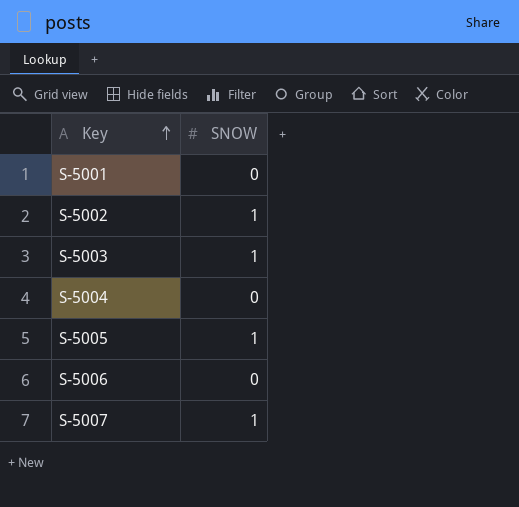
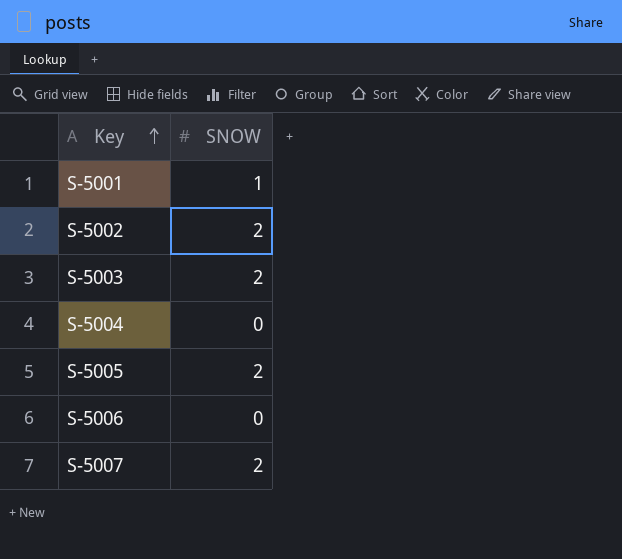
S-5001 | SNOW: 0 -> 1
S-5002 | SNOW: 1 -> 2
S-5003 | SNOW: 1 -> 2
S-5005 | SNOW: 1 -> 2
S-5007 | SNOW: 1 -> 2

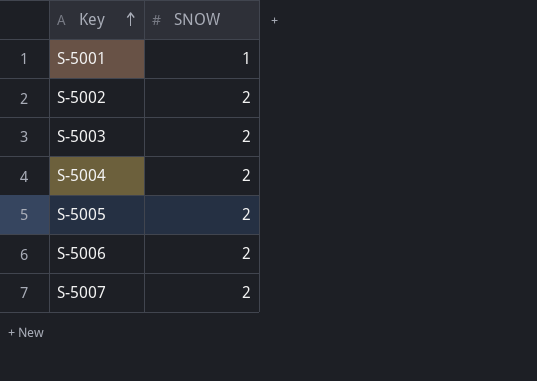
S-5004 | SNOW: 0 -> 2
S-5006 | SNOW: 0 -> 2

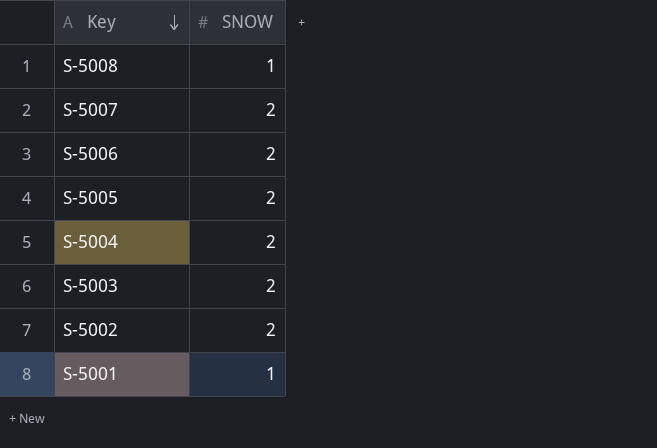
row order: Key ascending -> Key descending
row S-5008: none -> 1

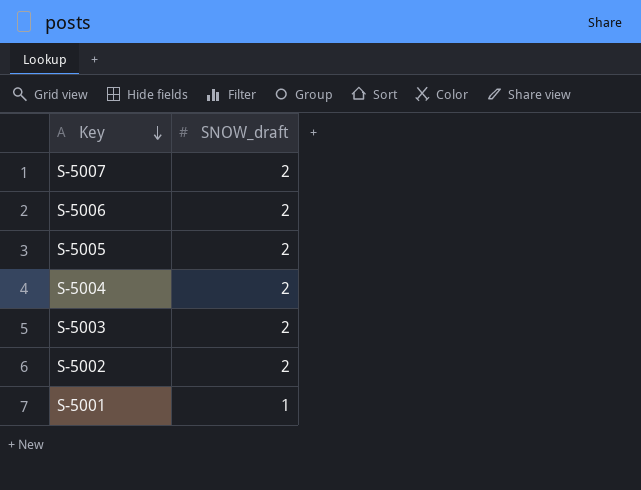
column name: SNOW -> SNOW_draft
row S-5008: 1 -> none

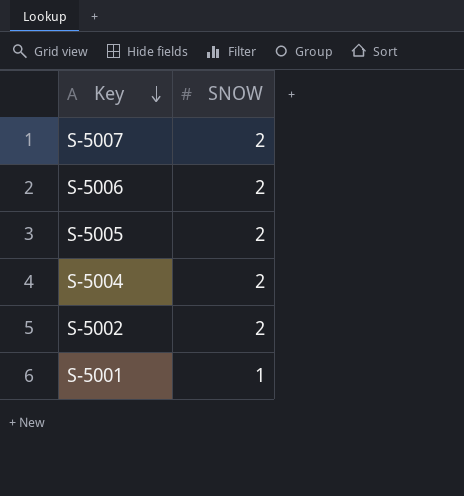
column name: SNOW_draft -> SNOW
row S-5003: 2 -> none

